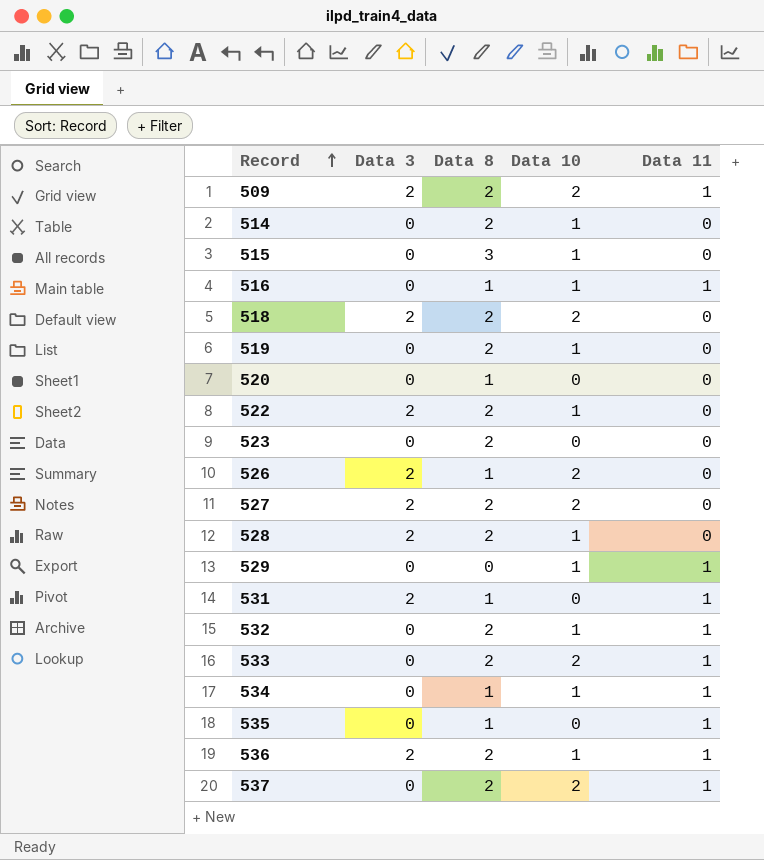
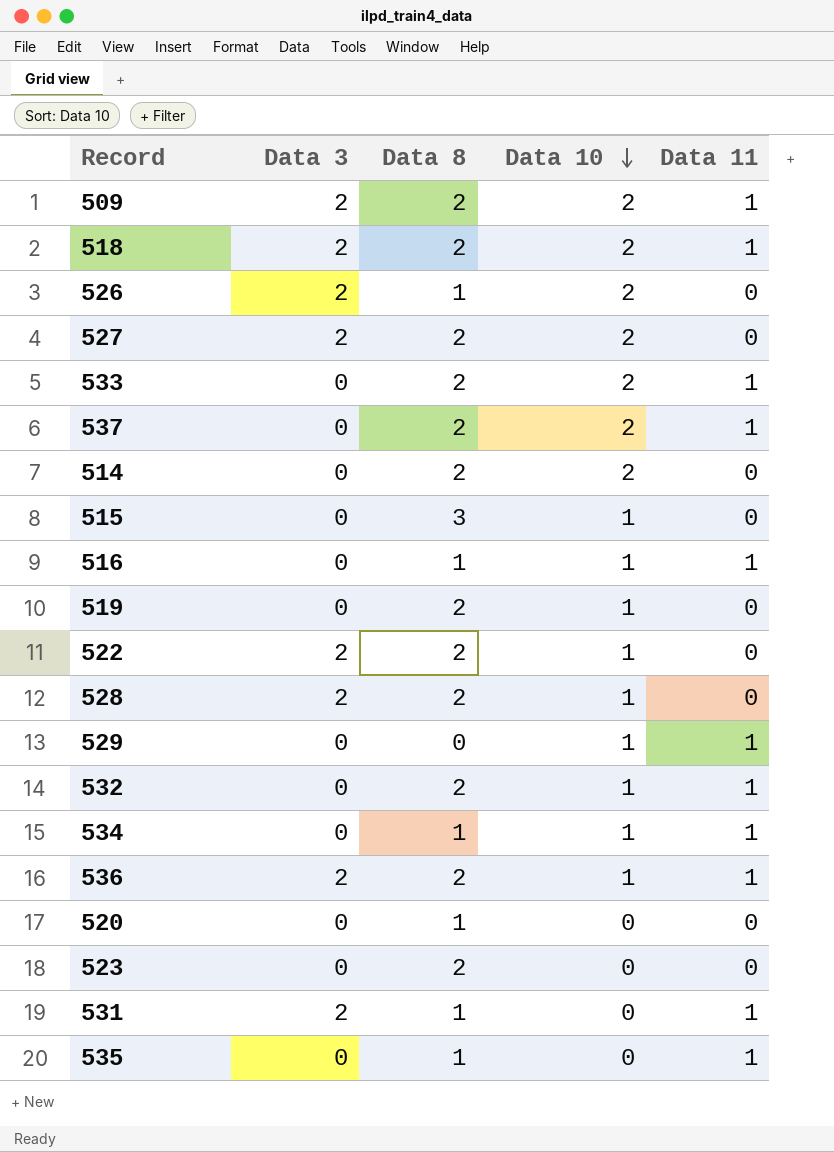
row order: Record ascending -> Data 10 descending
518 | Data 11: 0 -> 1
514 | Data 10: 1 -> 2

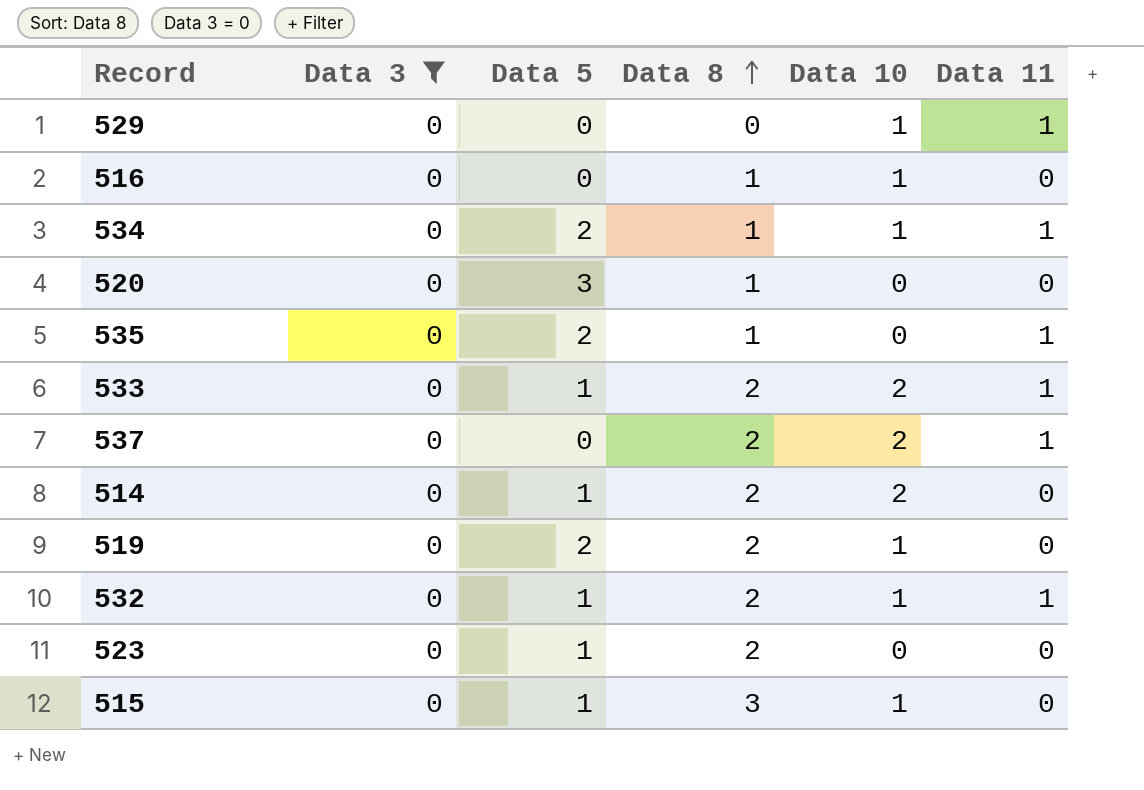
filter: none -> Data 3 = 0
row order: Data 10 descending -> Data 8 ascending
column Data 5 | position: none -> 3
516 | Data 11: 1 -> 0

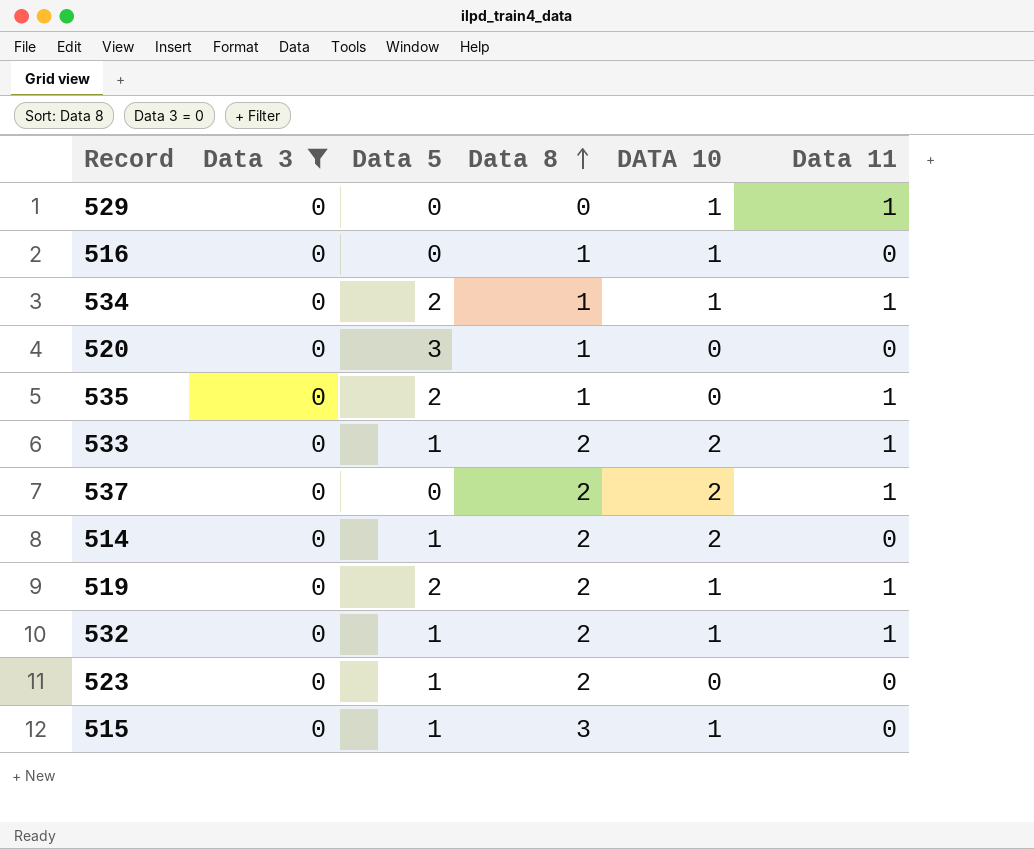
column name: Data 10 -> DATA 10
519 | Data 11: 0 -> 1

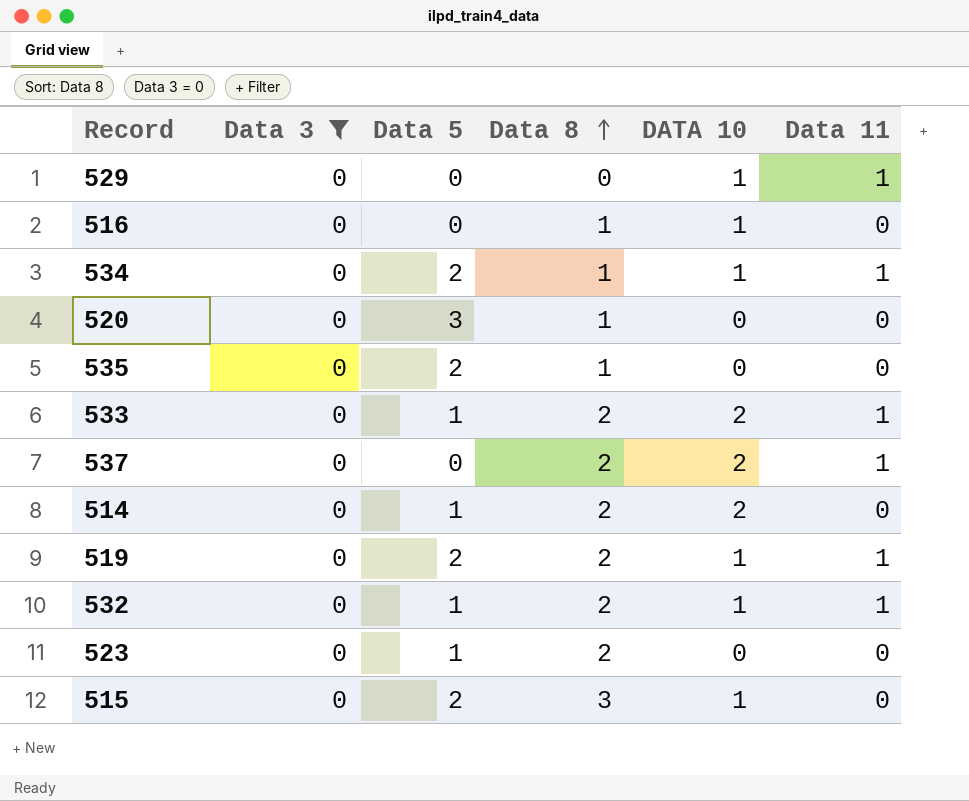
535 | Data 11: 1 -> 0
515 | Data 5: 1 -> 2

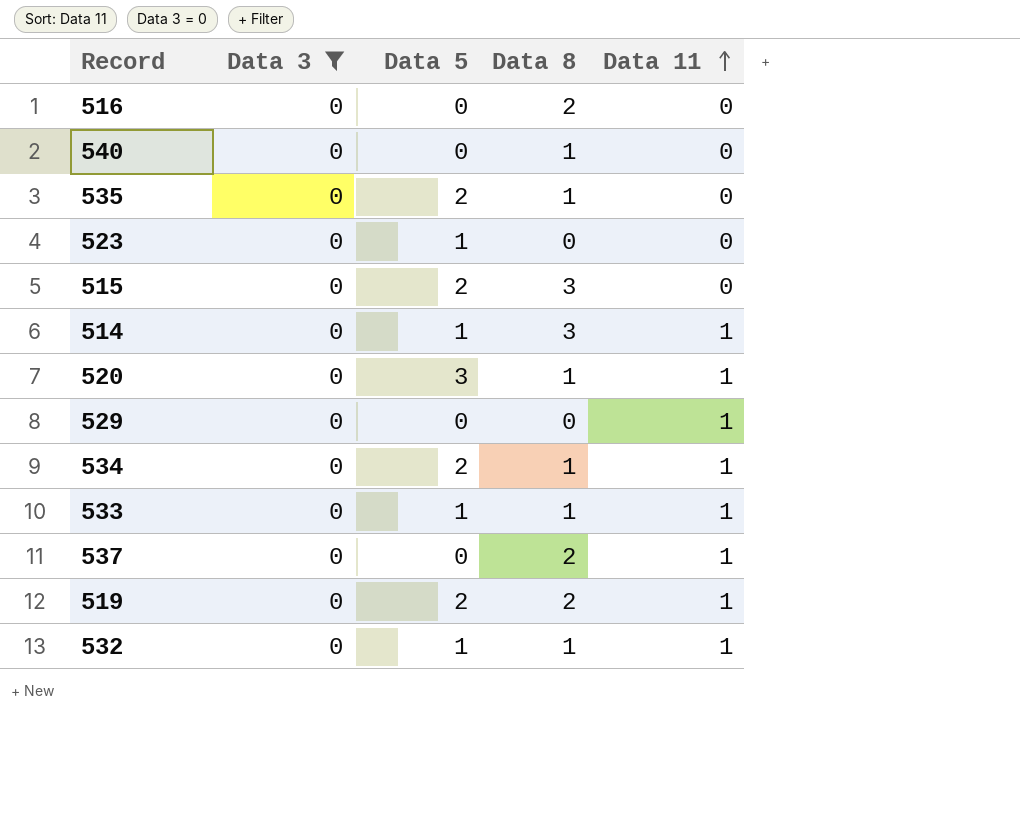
row order: Data 8 ascending -> Data 11 ascending
column DATA 10 | position: 5 -> none
516 | Data 8: 1 -> 2
row 540: none -> 0 | 0 | 1 | 0
523 | Data 8: 2 -> 0
514 | Data 8: 2 -> 3
514 | Data 11: 0 -> 1
520 | Data 11: 0 -> 1
533 | Data 8: 2 -> 1
532 | Data 8: 2 -> 1

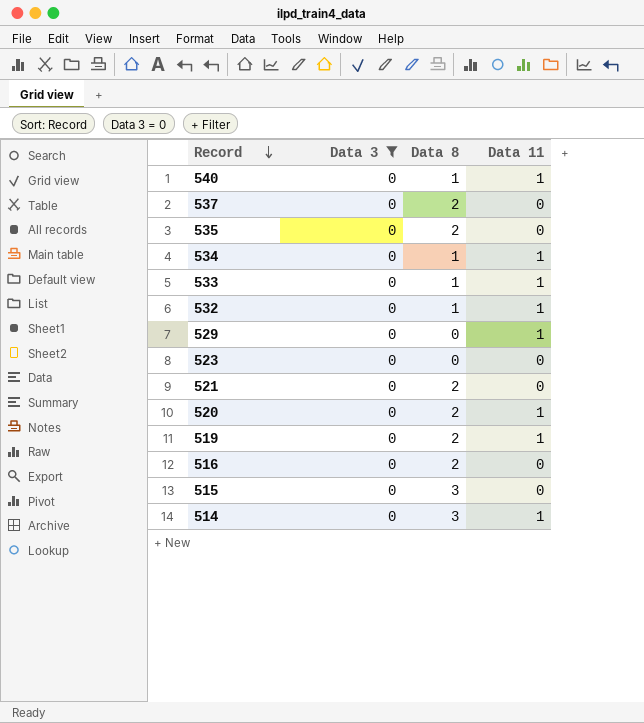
row order: Data 11 ascending -> Record descending
column Data 5 | position: 3 -> none
540 | Data 11: 0 -> 1
537 | Data 11: 1 -> 0
535 | Data 8: 1 -> 2
row 521: none -> 0 | 2 | 0
520 | Data 8: 1 -> 2

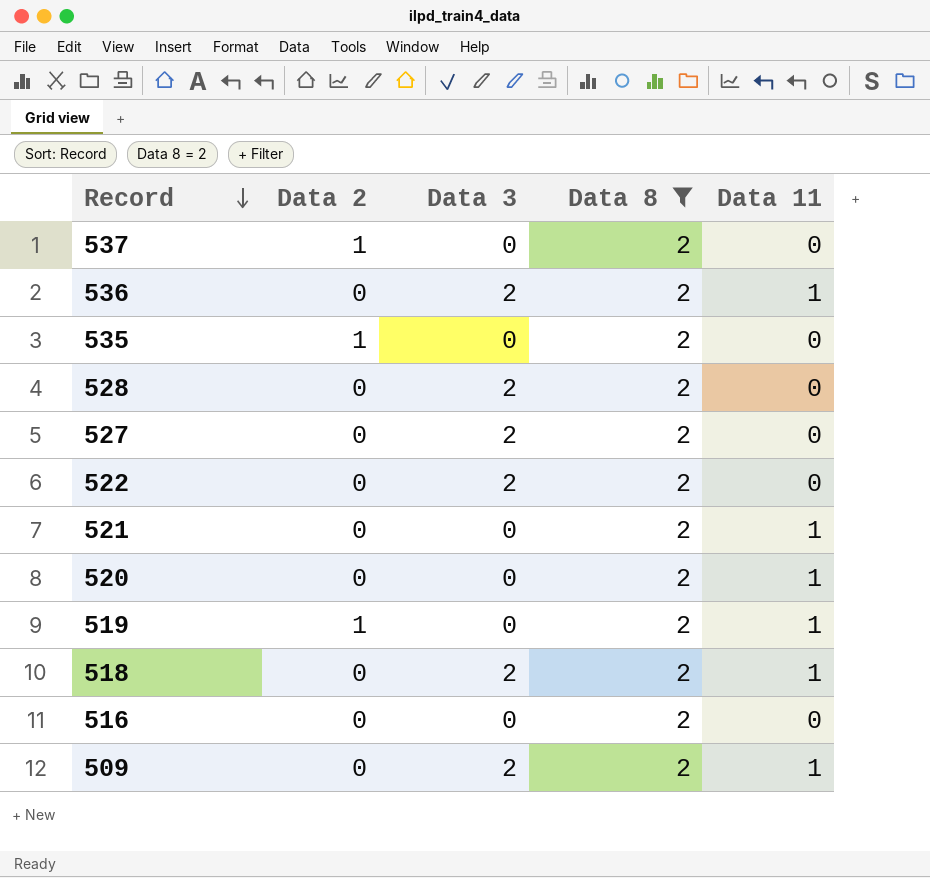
filter: Data 3 = 0 -> Data 8 = 2
column Data 2 | position: none -> 2
521 | Data 11: 0 -> 1

